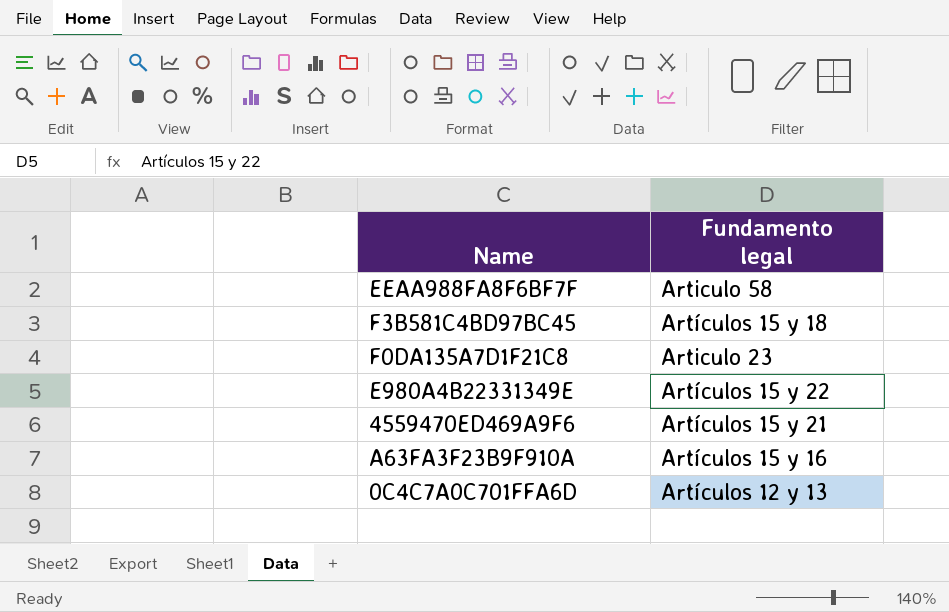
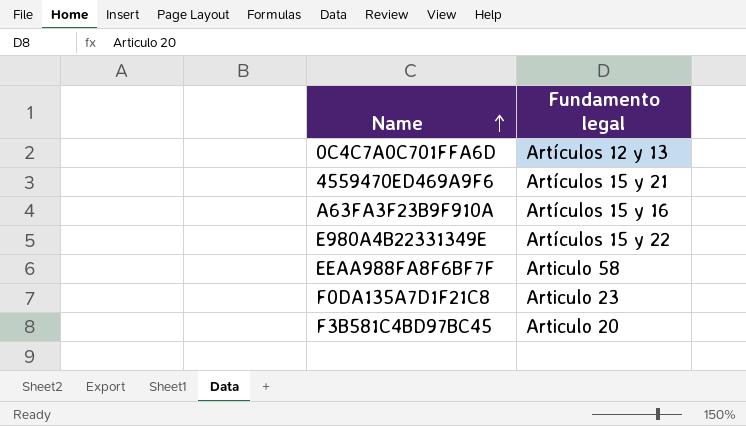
row order: none -> Name ascending
F3B581C4BD97BC45 | Fundamento legal: Artículos 15 y 18 -> Articulo 20

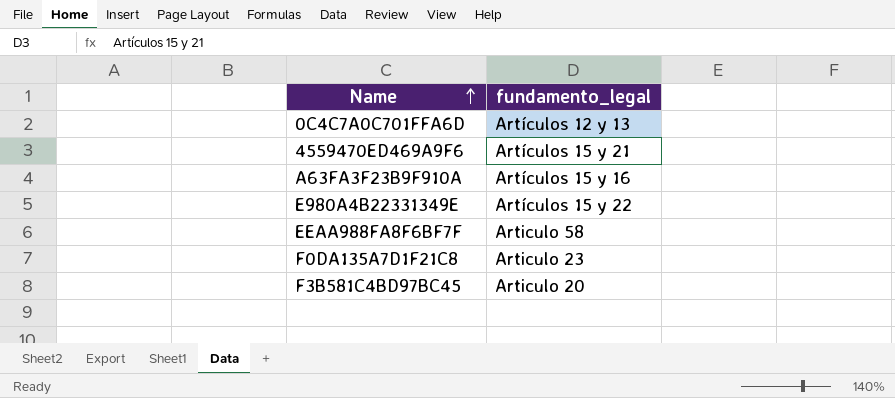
column name: Fundamento legal -> fundamento_legal

